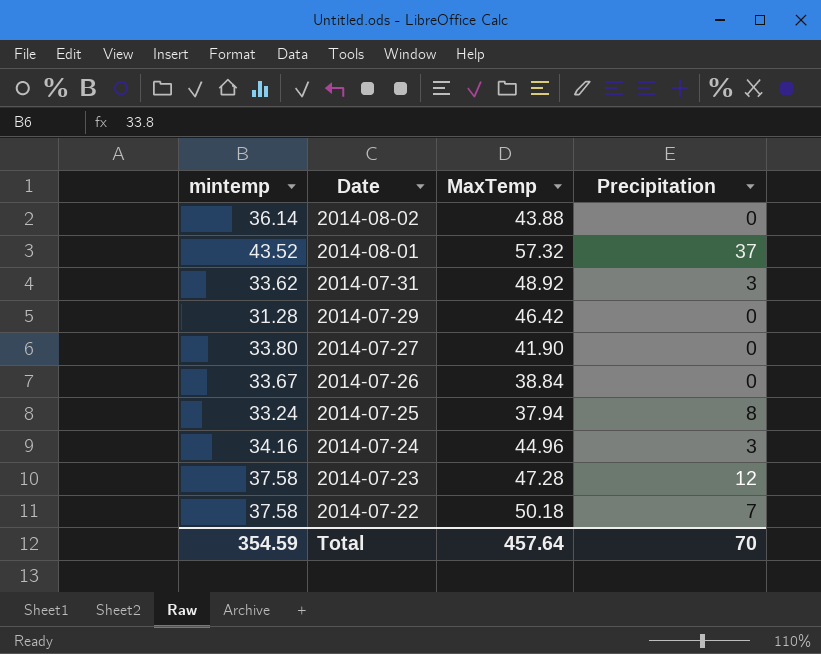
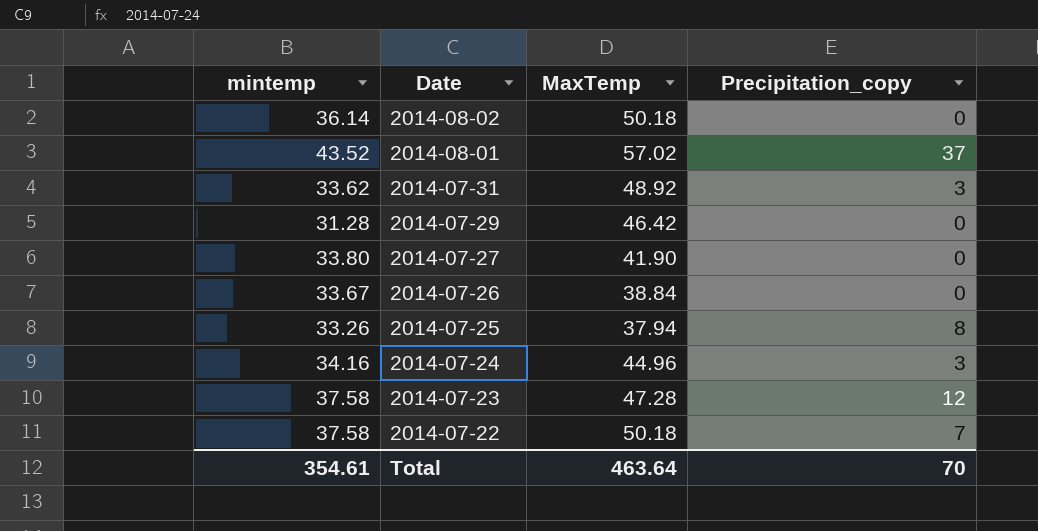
column name: Precipitation -> Precipitation_copy
2014-08-02 | MaxTemp: 43.88 -> 50.18
2014-08-01 | MaxTemp: 57.32 -> 57.02
2014-07-25 | mintemp: 33.24 -> 33.26
Total | mintemp: 354.59 -> 354.61
Total | MaxTemp: 457.64 -> 463.64

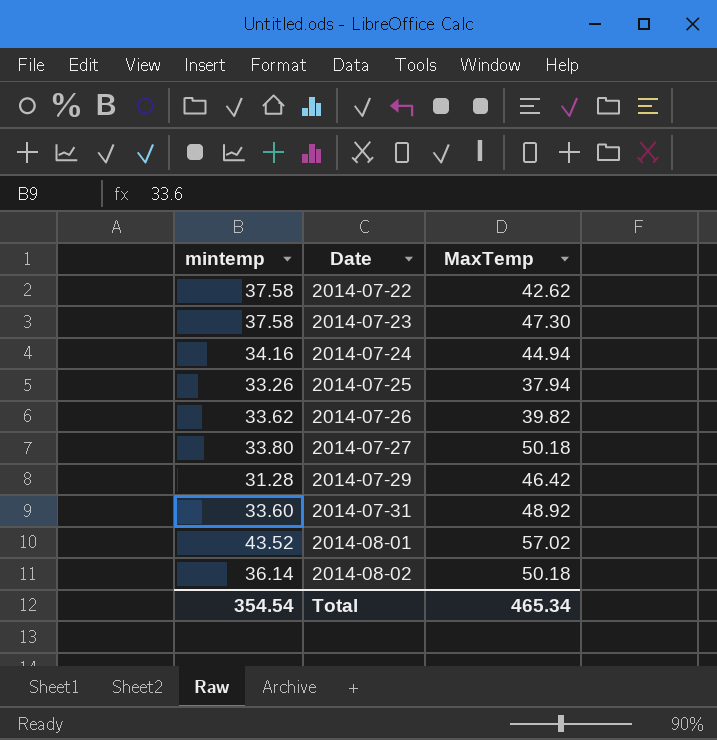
row order: Date descending -> Date ascending
column Precipitation_copy | position: 4 -> none
2014-07-22 | MaxTemp: 50.18 -> 42.62
2014-07-23 | MaxTemp: 47.28 -> 47.30
2014-07-24 | MaxTemp: 44.96 -> 44.94
2014-07-26 | mintemp: 33.67 -> 33.62
2014-07-26 | MaxTemp: 38.84 -> 39.82
2014-07-27 | MaxTemp: 41.90 -> 50.18
2014-07-31 | mintemp: 33.62 -> 33.60
Total | mintemp: 354.61 -> 354.54
Total | MaxTemp: 463.64 -> 465.34

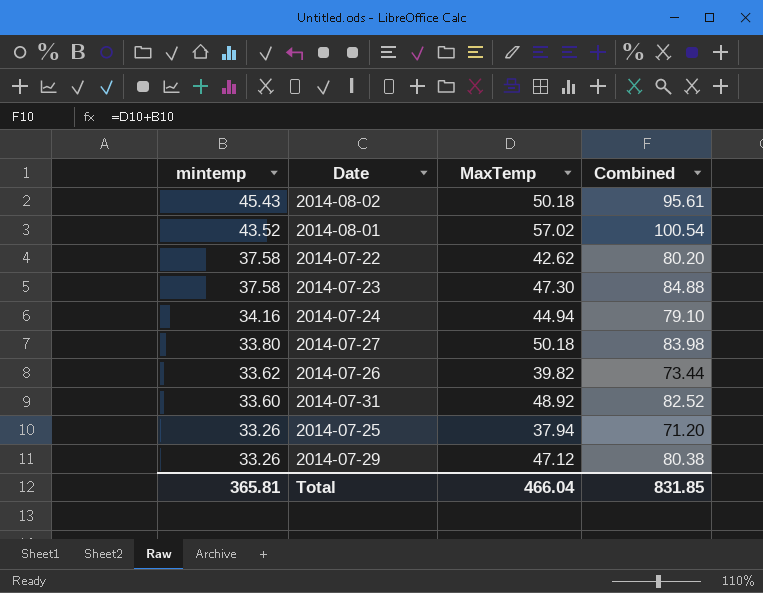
row order: Date ascending -> mintemp descending
column Combined | formula: none -> [mintemp] + [MaxTemp]
2014-08-02 | mintemp: 36.14 -> 45.43
2014-07-29 | mintemp: 31.28 -> 33.26
2014-07-29 | MaxTemp: 46.42 -> 47.12
Total | mintemp: 354.54 -> 365.81
Total | MaxTemp: 465.34 -> 466.04

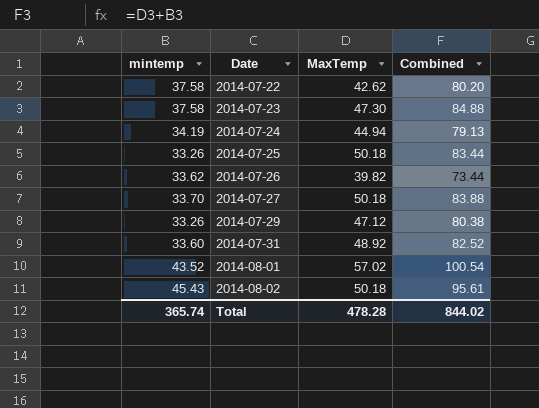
row order: mintemp descending -> Date ascending
2014-07-24 | mintemp: 34.16 -> 34.19
2014-07-24 | Combined: 79.10 -> 79.13
2014-07-25 | MaxTemp: 37.94 -> 50.18
2014-07-25 | Combined: 71.20 -> 83.44
2014-07-27 | mintemp: 33.80 -> 33.70
2014-07-27 | Combined: 83.98 -> 83.88
Total | mintemp: 365.81 -> 365.74
Total | MaxTemp: 466.04 -> 478.28
Total | Combined: 831.85 -> 844.02

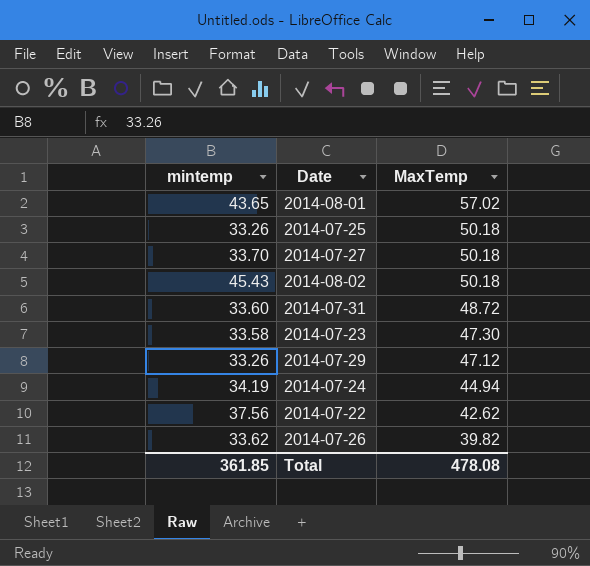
row order: Date ascending -> MaxTemp descending
column Combined | formula: [mintemp] + [MaxTemp] -> none
2014-08-01 | mintemp: 43.52 -> 43.65
2014-07-31 | MaxTemp: 48.92 -> 48.72
2014-07-23 | mintemp: 37.58 -> 33.58
2014-07-22 | mintemp: 37.58 -> 37.56
Total | mintemp: 365.74 -> 361.85
Total | MaxTemp: 478.28 -> 478.08

